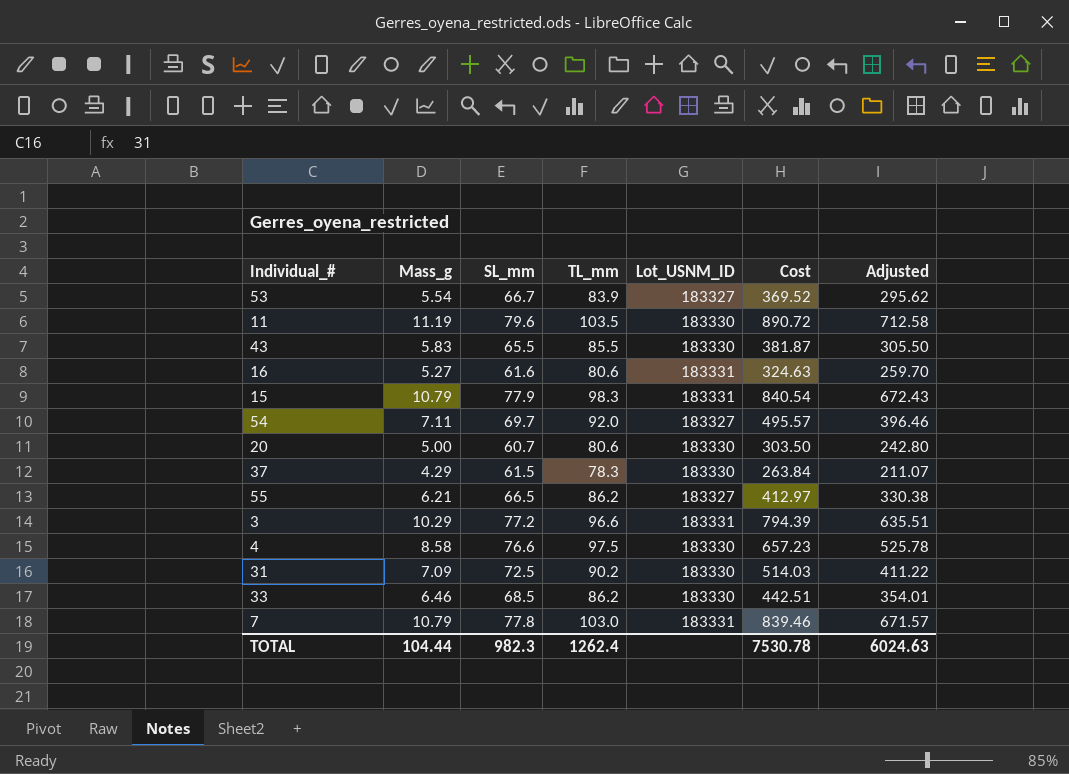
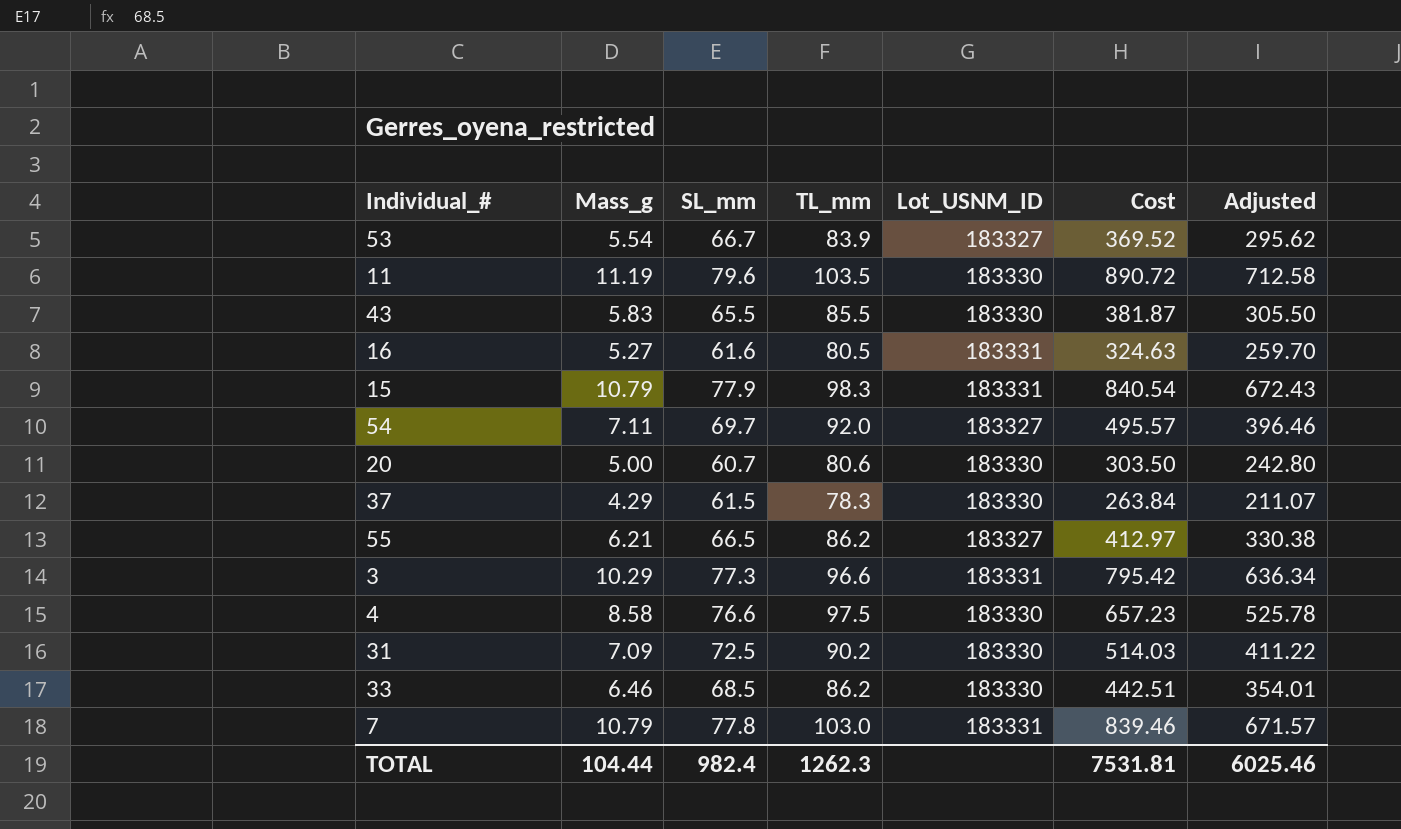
16 | TL_mm: 80.6 -> 80.5
3 | SL_mm: 77.2 -> 77.3
3 | Cost: 794.39 -> 795.42
3 | Adjusted: 635.51 -> 636.34
TOTAL | SL_mm: 982.3 -> 982.4
TOTAL | TL_mm: 1262.4 -> 1262.3
TOTAL | Cost: 7530.78 -> 7531.81
TOTAL | Adjusted: 6024.63 -> 6025.46

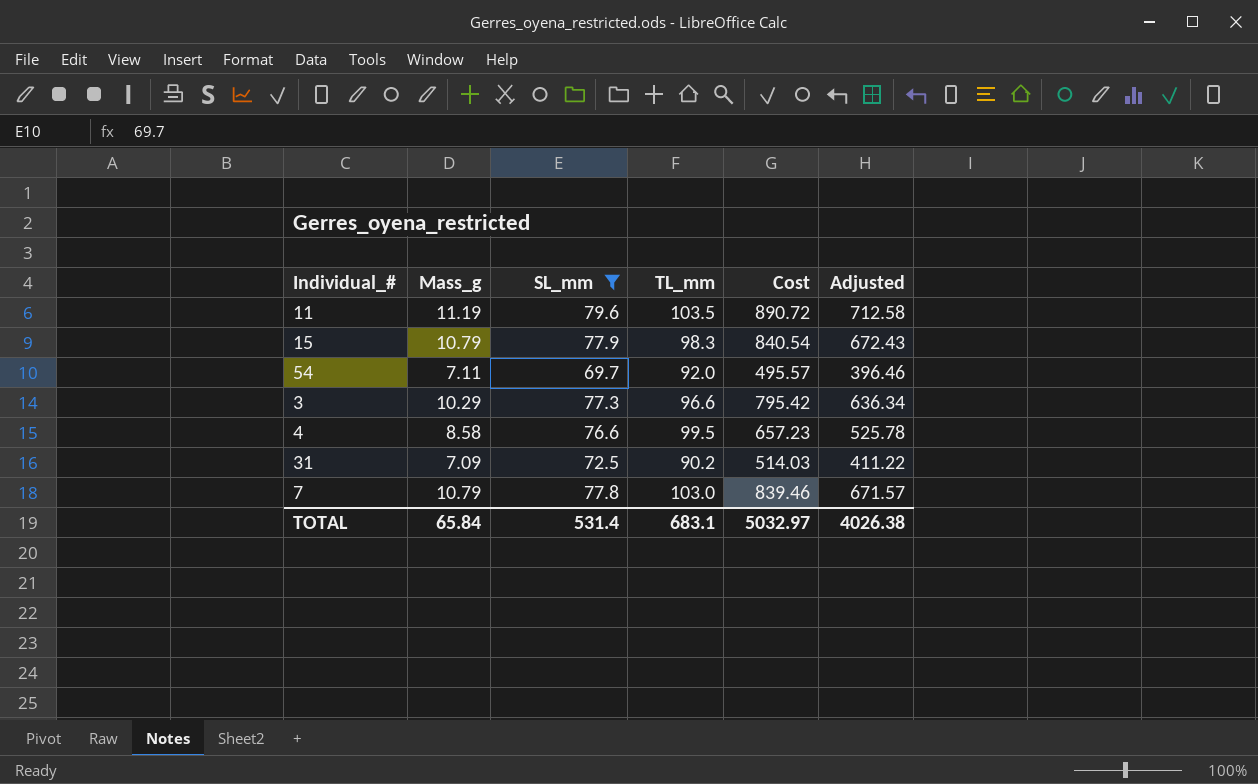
filter: none -> SL_mm >= 69.7
column Lot_USNM_ID | position: 5 -> none
4 | TL_mm: 97.5 -> 99.5
TOTAL | Mass_g: 104.44 -> 65.84
TOTAL | SL_mm: 982.4 -> 531.4
TOTAL | TL_mm: 1262.3 -> 683.1
TOTAL | Cost: 7531.81 -> 5032.97
TOTAL | Adjusted: 6025.46 -> 4026.38

